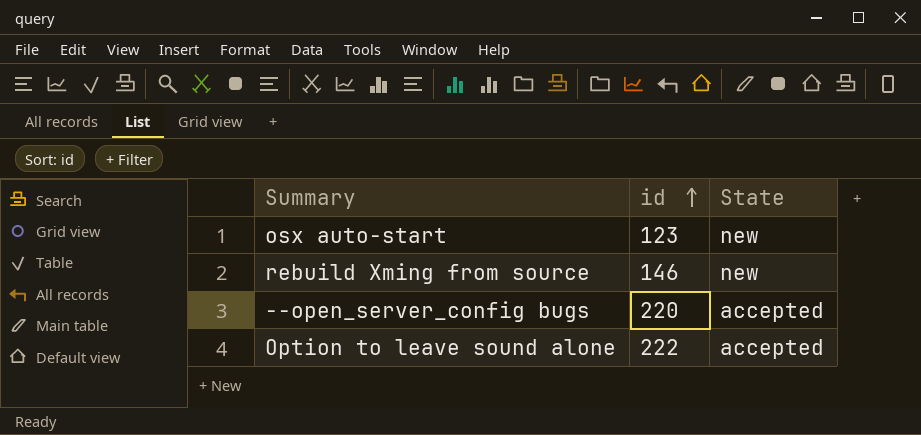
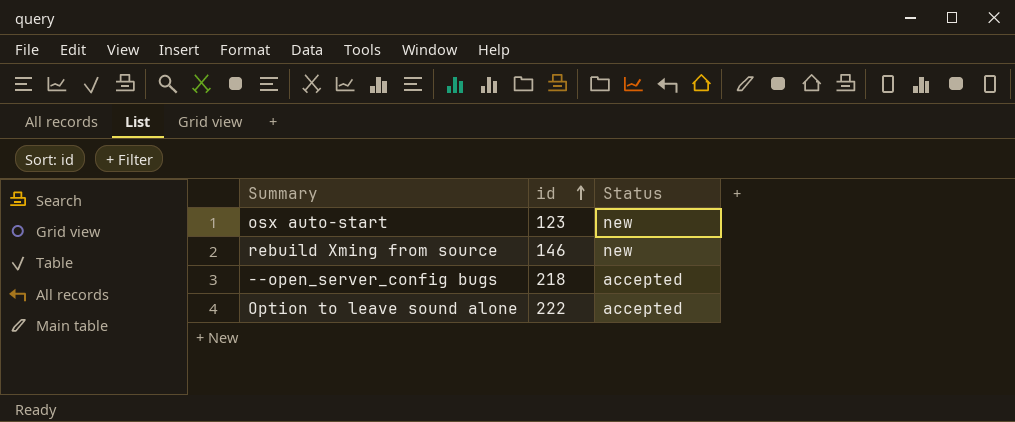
column name: State -> Status
--open_server_config bugs | id: 220 -> 218

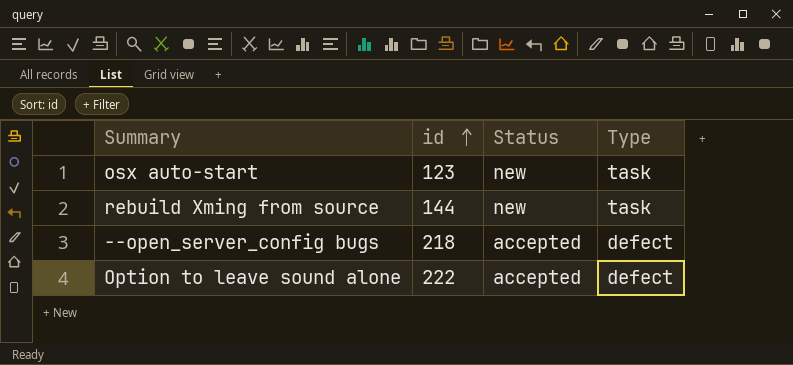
column Type | position: none -> 4
rebuild Xming from source | id: 146 -> 144

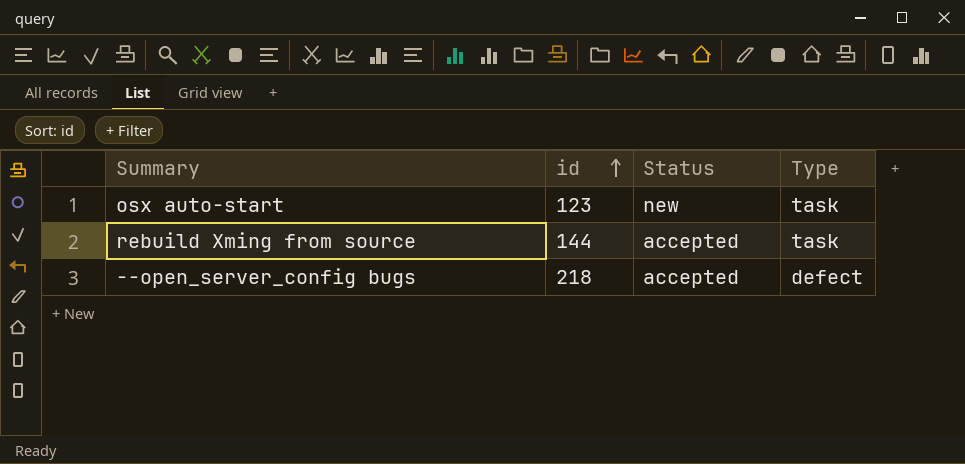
row Option to leave sound alone: 222 | accepted | defect -> none
rebuild Xming from source | Status: new -> accepted

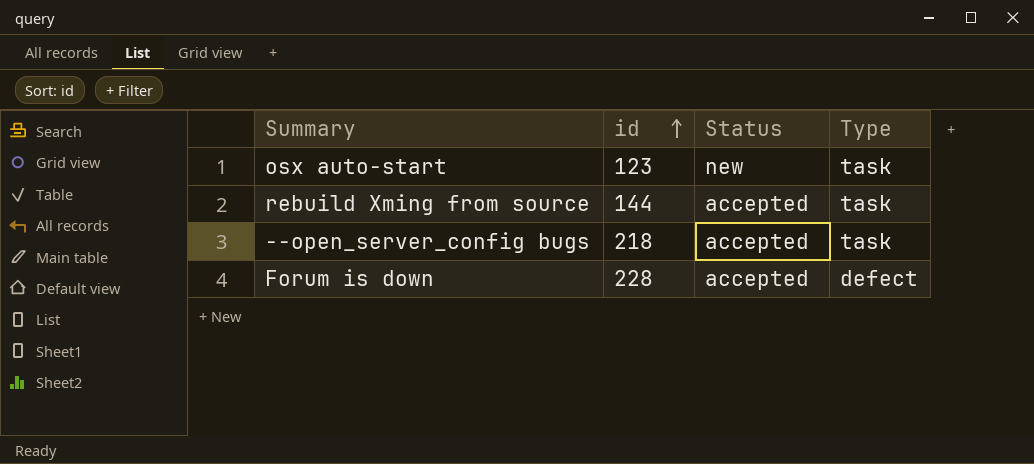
--open_server_config bugs | Type: defect -> task
row Forum is down: none -> 228 | accepted | defect

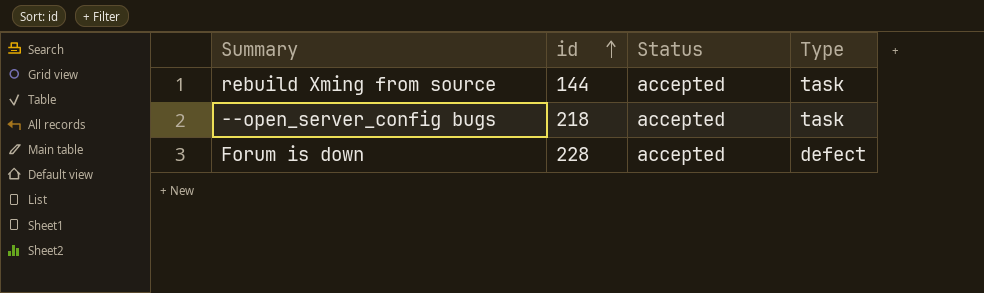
row osx auto-start: 123 | new | task -> none

